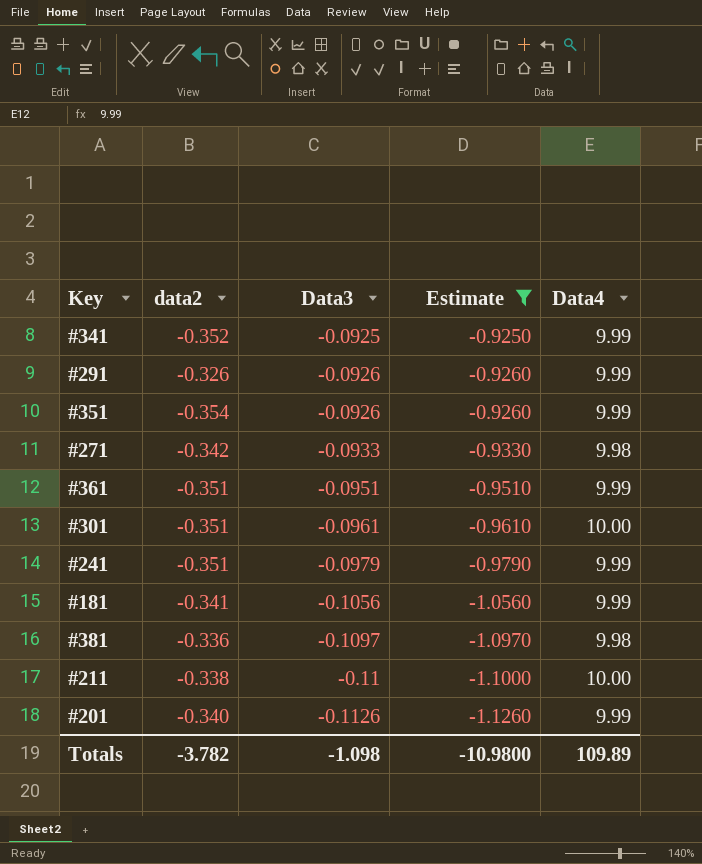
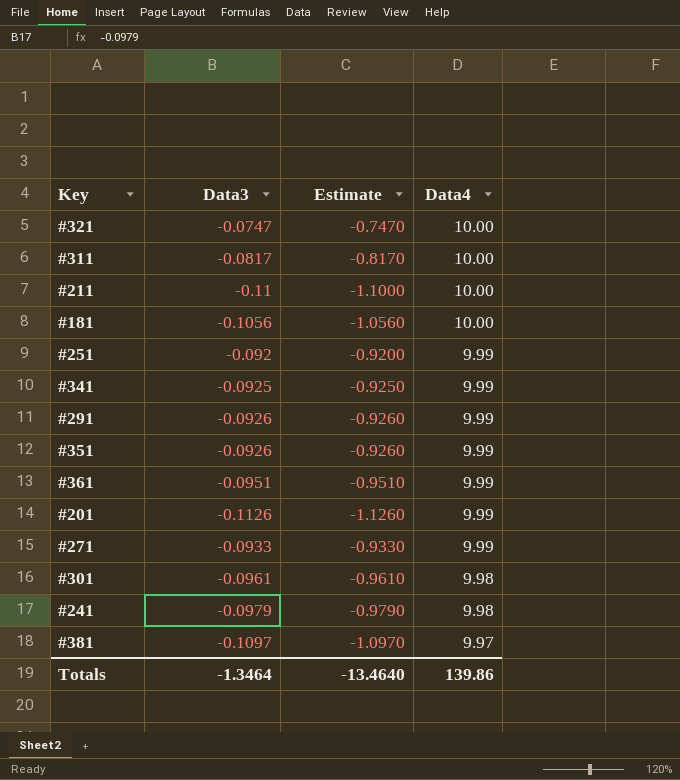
filter: Estimate <= -0.9250 -> none
row order: Data3 descending -> Data4 descending
column data2 | position: 2 -> none
#181 | Data4: 9.99 -> 10.00
#271 | Data4: 9.98 -> 9.99
#301 | Data4: 10.00 -> 9.98
#241 | Data4: 9.99 -> 9.98
#381 | Data4: 9.98 -> 9.97
Totals | Data3: -1.098 -> -1.3464
Totals | Estimate: -10.9800 -> -13.4640
Totals | Data4: 109.89 -> 139.86

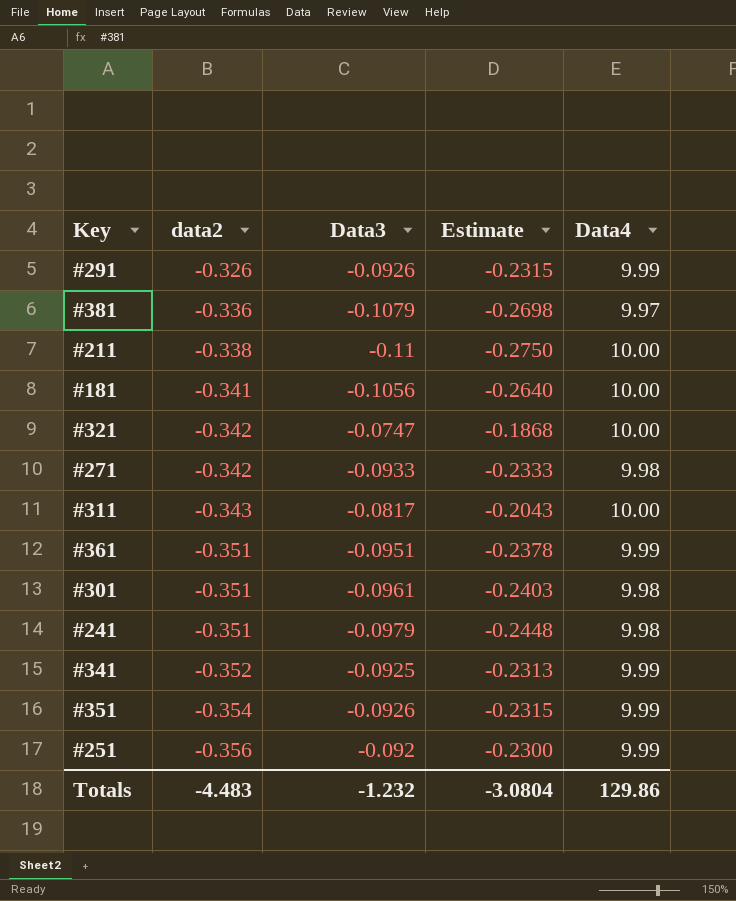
row order: Data4 descending -> data2 descending
column data2 | position: none -> 2
column Estimate | formula: [Data3] * 10 -> [Data3] * 2.5
row #201: -0.1126 | -1.1260 | 9.99 -> none
#381 | Data3: -0.1097 -> -0.1079
#271 | Data4: 9.99 -> 9.98
Totals | Data3: -1.3464 -> -1.232
Totals | Estimate: -13.4640 -> -3.0804
Totals | Data4: 139.86 -> 129.86

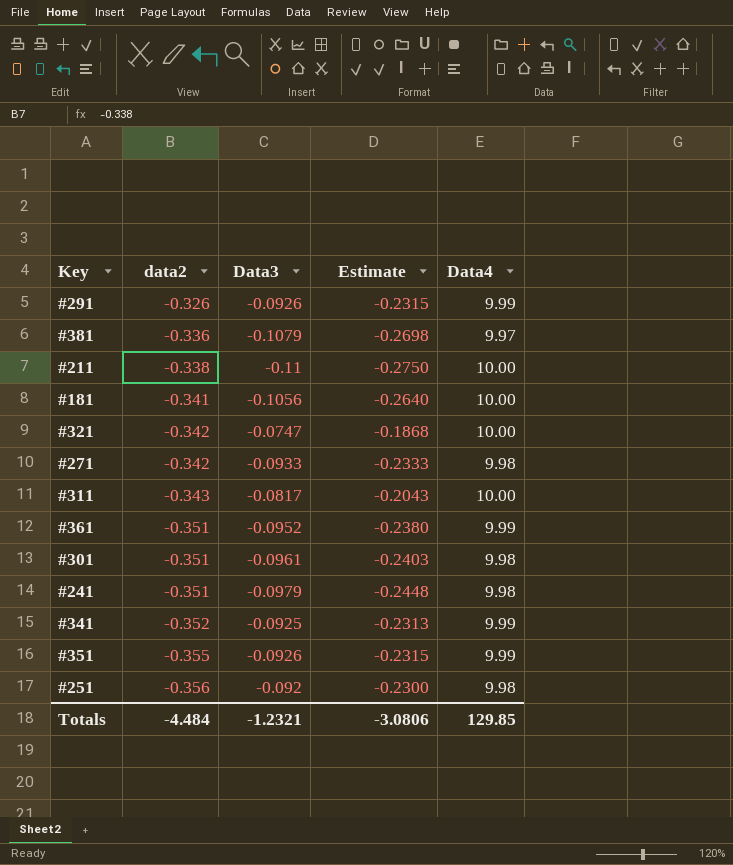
#361 | Data3: -0.0951 -> -0.0952
#361 | Estimate: -0.2378 -> -0.2380
#351 | data2: -0.354 -> -0.355
#251 | Data4: 9.99 -> 9.98
Totals | data2: -4.483 -> -4.484
Totals | Data3: -1.232 -> -1.2321
Totals | Estimate: -3.0804 -> -3.0806
Totals | Data4: 129.86 -> 129.85

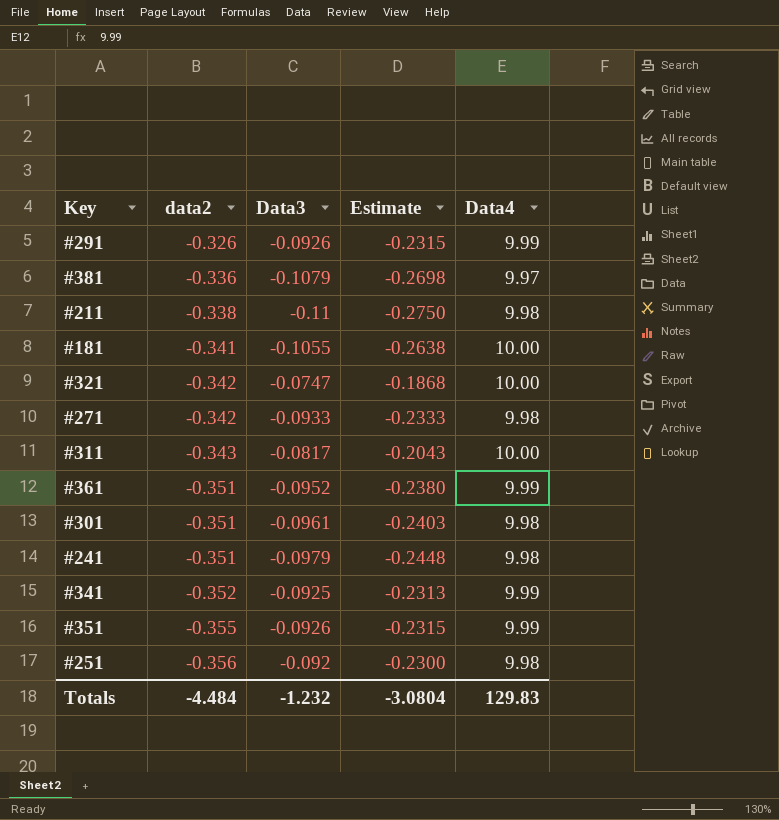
#211 | Data4: 10.00 -> 9.98
#181 | Data3: -0.1056 -> -0.1055
#181 | Estimate: -0.2640 -> -0.2638
Totals | Data3: -1.2321 -> -1.232
Totals | Estimate: -3.0806 -> -3.0804
Totals | Data4: 129.85 -> 129.83

